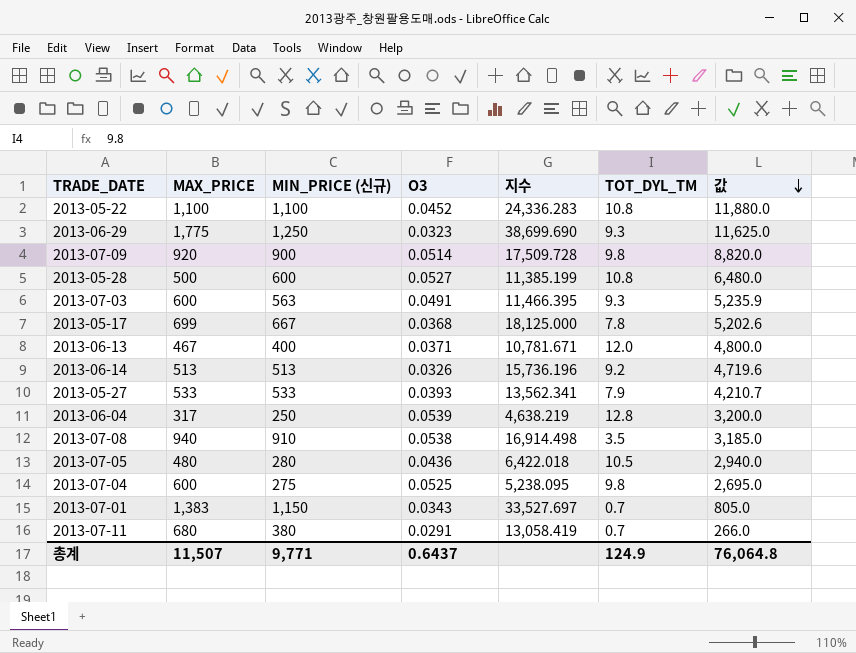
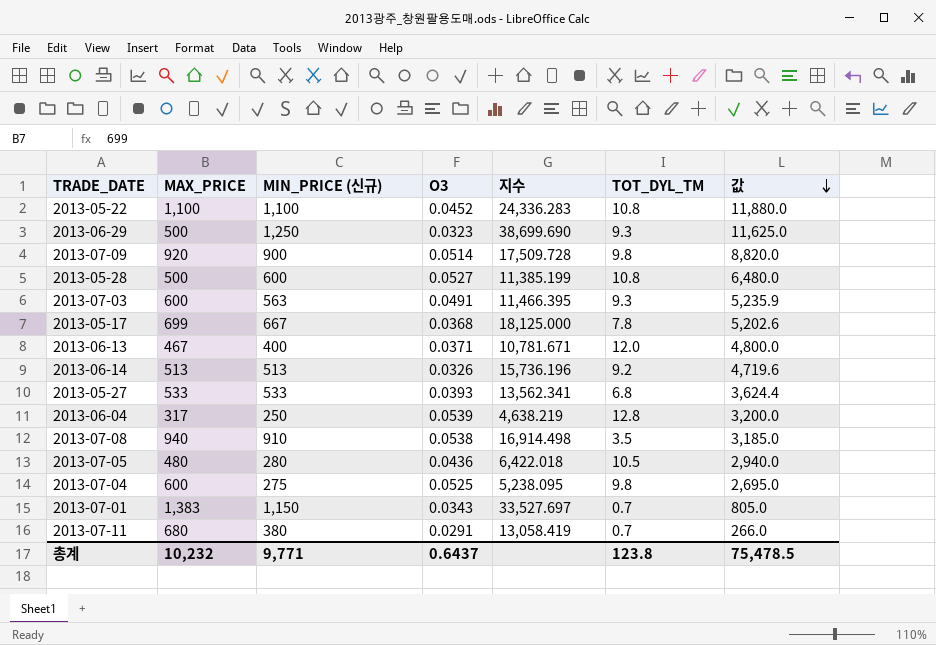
2013-06-29 | MAX_PRICE: 1,775 -> 500
2013-05-27 | TOT_DYL_TM: 7.9 -> 6.8
2013-05-27 | 값: 4,210.7 -> 3,624.4
총계 | MAX_PRICE: 11,507 -> 10,232
총계 | TOT_DYL_TM: 124.9 -> 123.8
총계 | 값: 76,064.8 -> 75,478.5

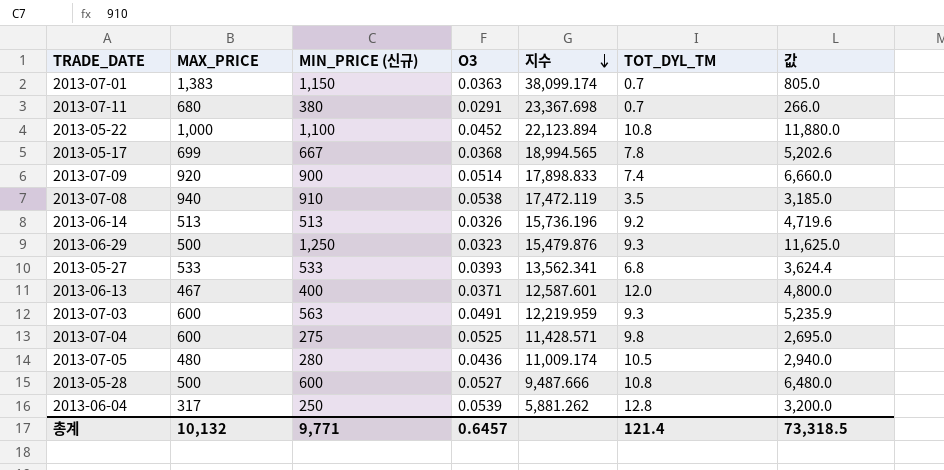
row order: 값 descending -> 지수 descending
column 지수 | formula: [MIN_PRICE (신규)] / [O3] -> [MAX_PRICE] / [O3]
2013-07-01 | O3: 0.0343 -> 0.0363
2013-05-22 | MAX_PRICE: 1,100 -> 1,000
2013-07-09 | TOT_DYL_TM: 9.8 -> 7.4
2013-07-09 | 값: 8,820.0 -> 6,660.0
총계 | MAX_PRICE: 10,232 -> 10,132
총계 | O3: 0.6437 -> 0.6457
총계 | TOT_DYL_TM: 123.8 -> 121.4
총계 | 값: 75,478.5 -> 73,318.5

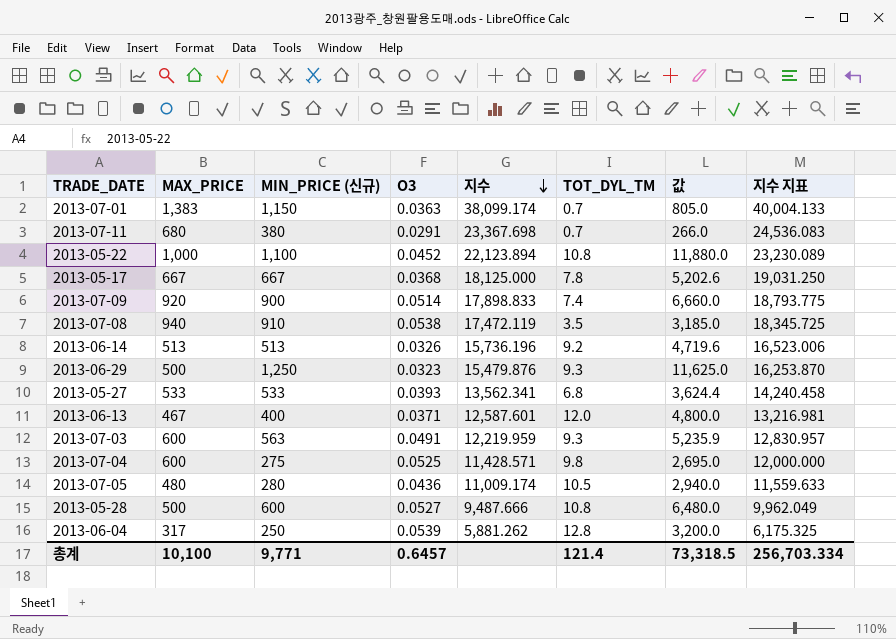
column 지수 지표 | formula: none -> [지수] * 1.05
2013-05-17 | MAX_PRICE: 699 -> 667
2013-05-17 | 지수: 18,994.565 -> 18,125.000
총계 | MAX_PRICE: 10,132 -> 10,100

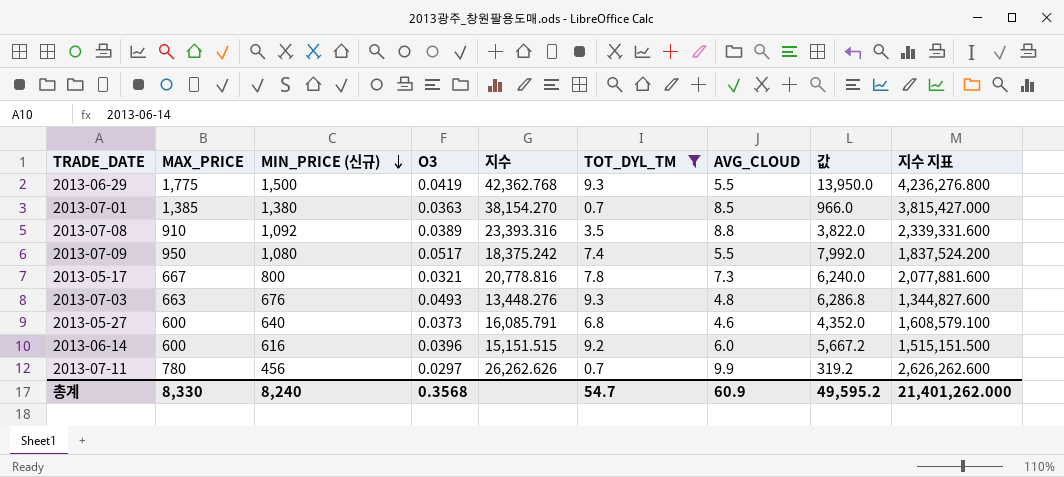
filter: none -> TOT_DYL_TM <= 9.3
row order: 지수 descending -> MIN_PRICE (신규) descending
column AVG_CLOUD | position: none -> 7
column 지수 지표 | formula: [지수] * 1.05 -> [지수] * 100
2013-06-29 | MAX_PRICE: 500 -> 1,775
2013-06-29 | MIN_PRICE (신규): 1,250 -> 1,500
2013-06-29 | O3: 0.0323 -> 0.0419
2013-06-29 | 지수: 15,479.876 -> 42,362.768
2013-06-29 | 값: 11,625.0 -> 13,950.0
2013-07-01 | MAX_PRICE: 1,383 -> 1,385
2013-07-01 | MIN_PRICE (신규): 1,150 -> 1,380
2013-07-01 | 지수: 38,099.174 -> 38,154.270
2013-07-01 | 값: 805.0 -> 966.0
2013-07-08 | MAX_PRICE: 940 -> 910
2013-07-08 | MIN_PRICE (신규): 910 -> 1,092
2013-07-08 | O3: 0.0538 -> 0.0389
2013-07-08 | 지수: 17,472.119 -> 23,393.316
2013-07-08 | 값: 3,185.0 -> 3,822.0
2013-07-09 | MAX_PRICE: 920 -> 950
2013-07-09 | MIN_PRICE (신규): 900 -> 1,080
2013-07-09 | O3: 0.0514 -> 0.0517
2013-07-09 | 지수: 17,898.833 -> 18,375.242
2013-07-09 | 값: 6,660.0 -> 7,992.0
2013-05-17 | MIN_PRICE (신규): 667 -> 800
2013-05-17 | O3: 0.0368 -> 0.0321
2013-05-17 | 지수: 18,125.000 -> 20,778.816
2013-05-17 | 값: 5,202.6 -> 6,240.0
2013-07-03 | MAX_PRICE: 600 -> 663
2013-07-03 | MIN_PRICE (신규): 563 -> 676
2013-07-03 | O3: 0.0491 -> 0.0493
2013-07-03 | 지수: 12,219.959 -> 13,448.276
2013-07-03 | 값: 5,235.9 -> 6,286.8
2013-05-27 | MAX_PRICE: 533 -> 600
2013-05-27 | MIN_PRICE (신규): 533 -> 640
2013-05-27 | O3: 0.0393 -> 0.0373
2013-05-27 | 지수: 13,562.341 -> 16,085.791
2013-05-27 | 값: 3,624.4 -> 4,352.0
2013-06-14 | MAX_PRICE: 513 -> 600
2013-06-14 | MIN_PRICE (신규): 513 -> 616
2013-06-14 | O3: 0.0326 -> 0.0396
2013-06-14 | 지수: 15,736.196 -> 15,151.515
2013-06-14 | 값: 4,719.6 -> 5,667.2
2013-07-11 | MAX_PRICE: 680 -> 780
2013-07-11 | MIN_PRICE (신규): 380 -> 456
2013-07-11 | O3: 0.0291 -> 0.0297
2013-07-11 | 지수: 23,367.698 -> 26,262.626
2013-07-11 | 값: 266.0 -> 319.2
총계 | MAX_PRICE: 10,100 -> 8,330
총계 | MIN_PRICE (신규): 9,771 -> 8,240
총계 | O3: 0.6457 -> 0.3568
총계 | TOT_DYL_TM: 121.4 -> 54.7
총계 | 값: 73,318.5 -> 49,595.2
총계 | 지수 지표: 256,703.334 -> 21,401,262.000

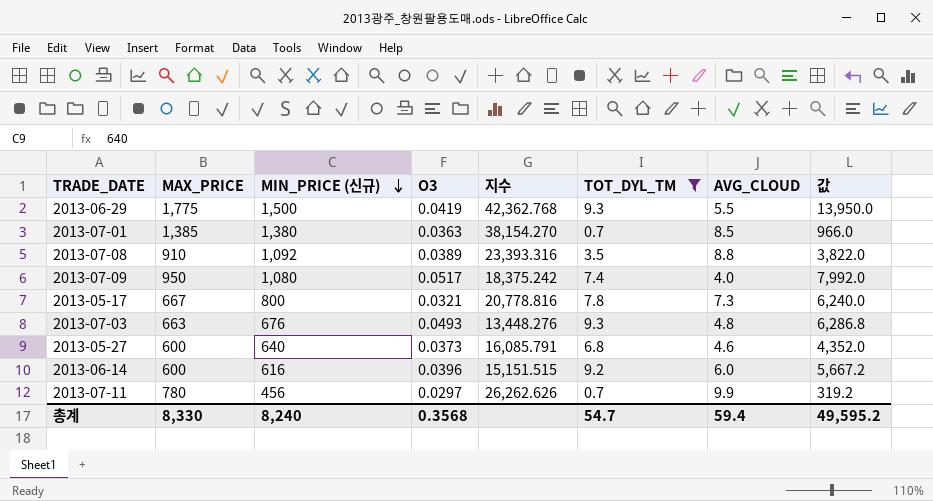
column 지수 지표 | formula: [지수] * 100 -> none
2013-07-09 | AVG_CLOUD: 5.5 -> 4.0
총계 | AVG_CLOUD: 60.9 -> 59.4

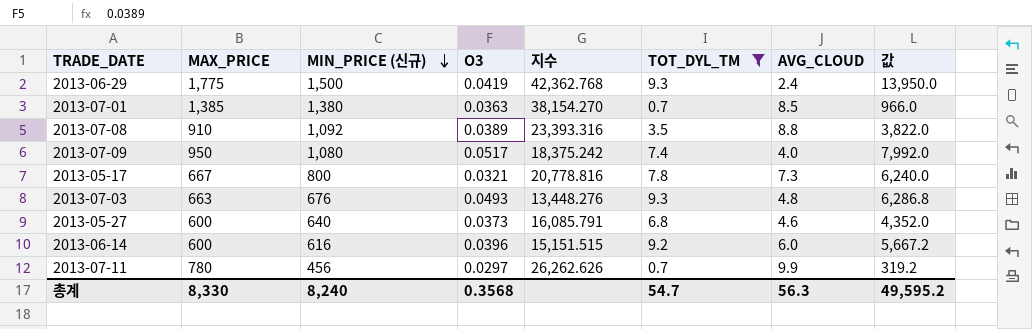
2013-06-29 | AVG_CLOUD: 5.5 -> 2.4
총계 | AVG_CLOUD: 59.4 -> 56.3

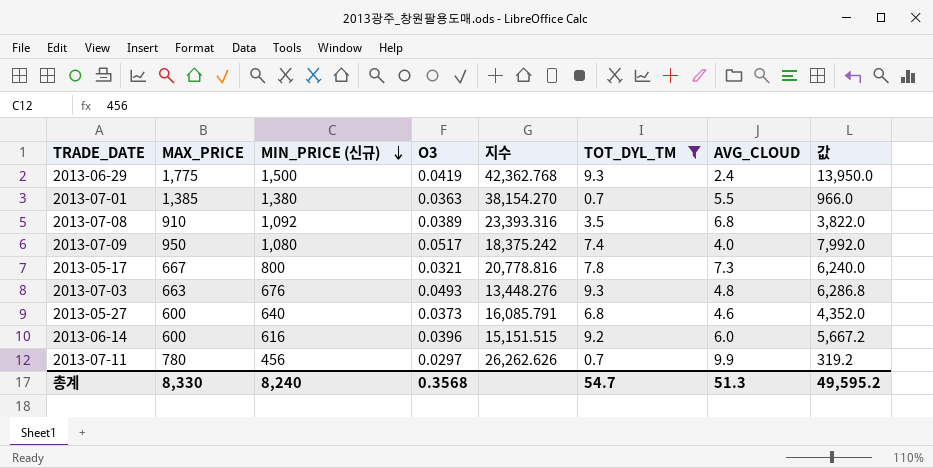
2013-07-01 | AVG_CLOUD: 8.5 -> 5.5
2013-07-08 | AVG_CLOUD: 8.8 -> 6.8
총계 | AVG_CLOUD: 56.3 -> 51.3

